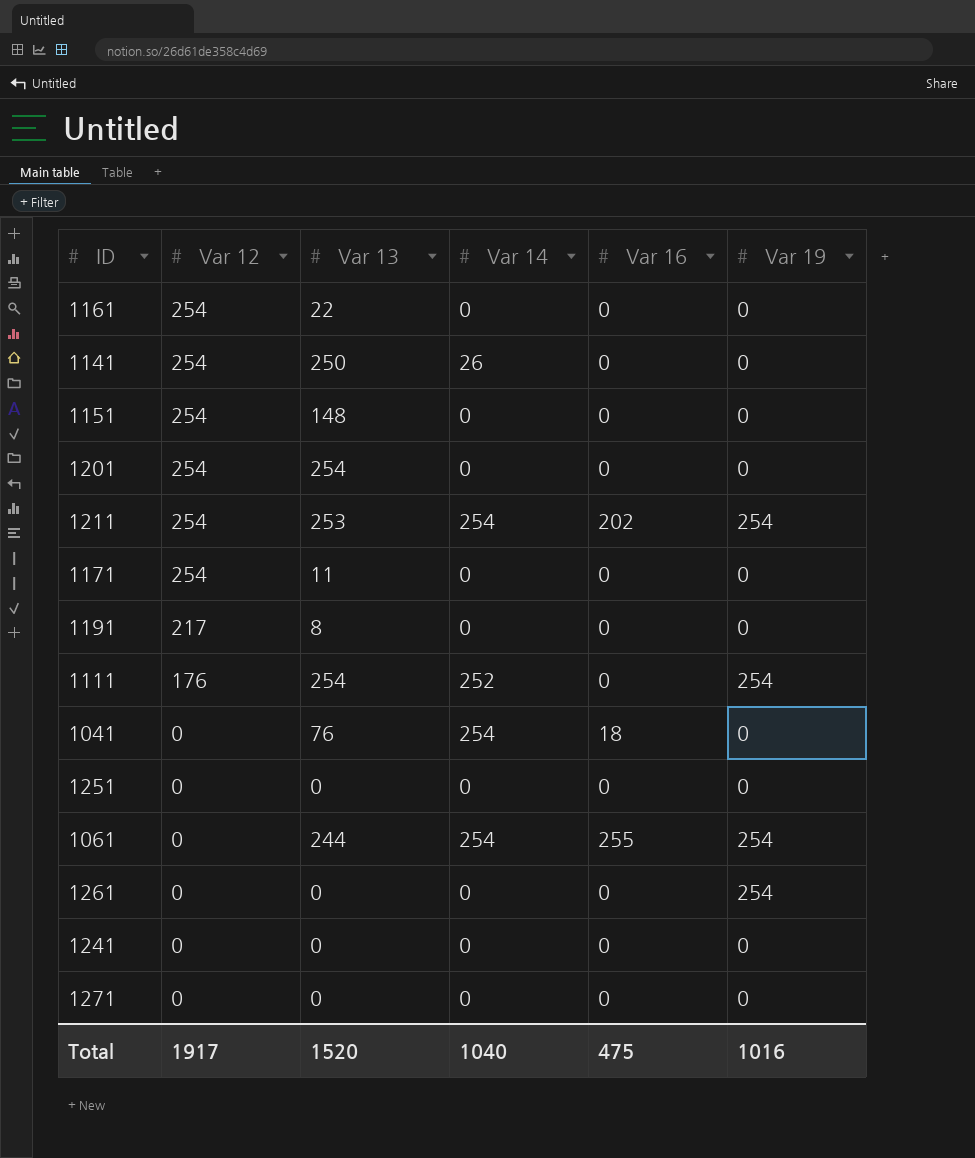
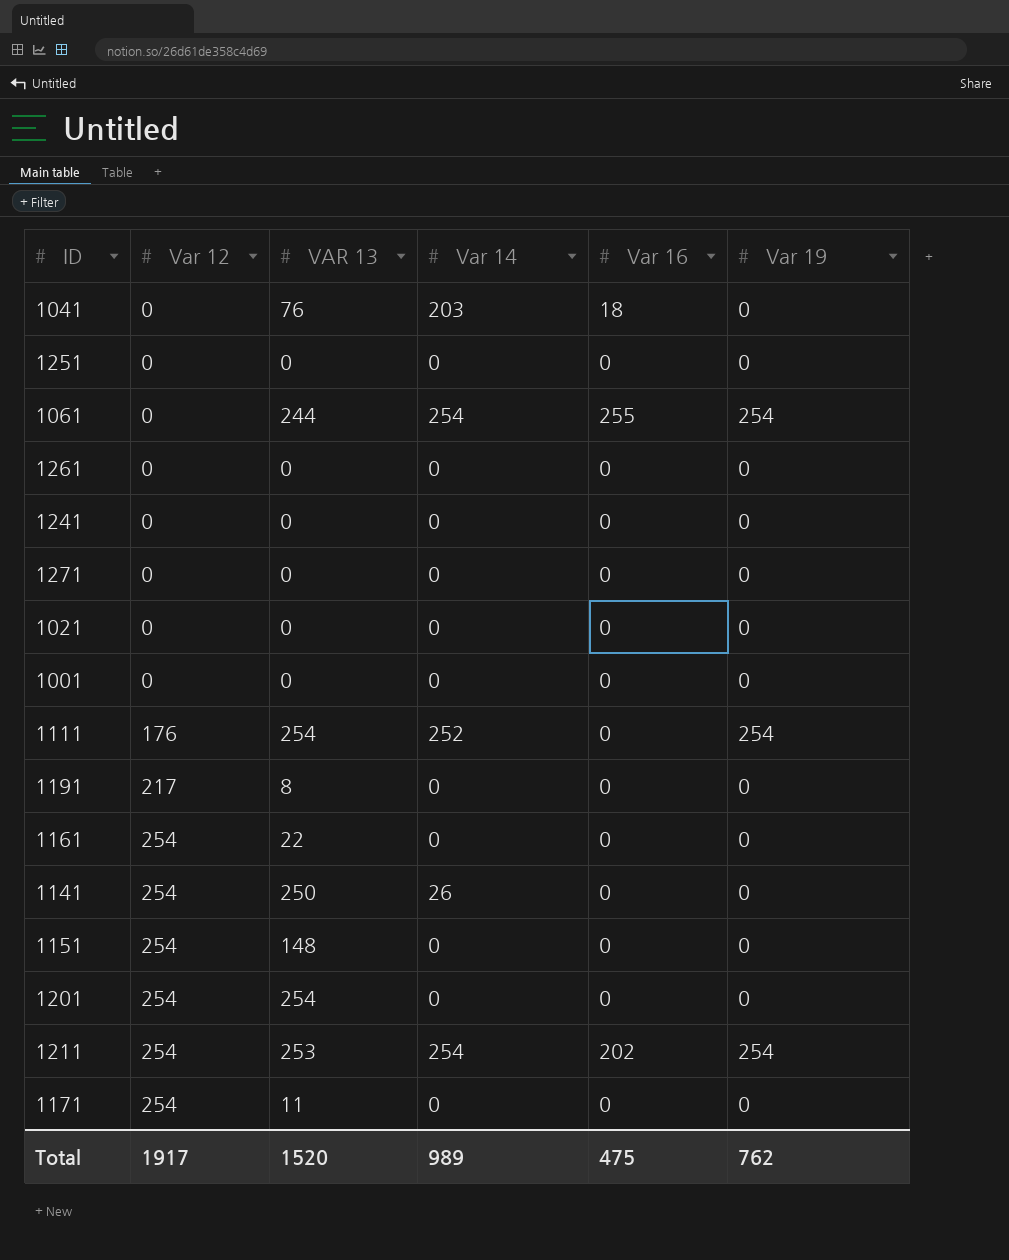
row order: Var 12 descending -> Var 12 ascending
column name: Var 13 -> VAR 13
1041 | Var 14: 254 -> 203
1261 | Var 19: 254 -> 0
row 1021: none -> 0 | 0 | 0 | 0 | 0
row 1001: none -> 0 | 0 | 0 | 0 | 0
Total | Var 14: 1040 -> 989
Total | Var 19: 1016 -> 762

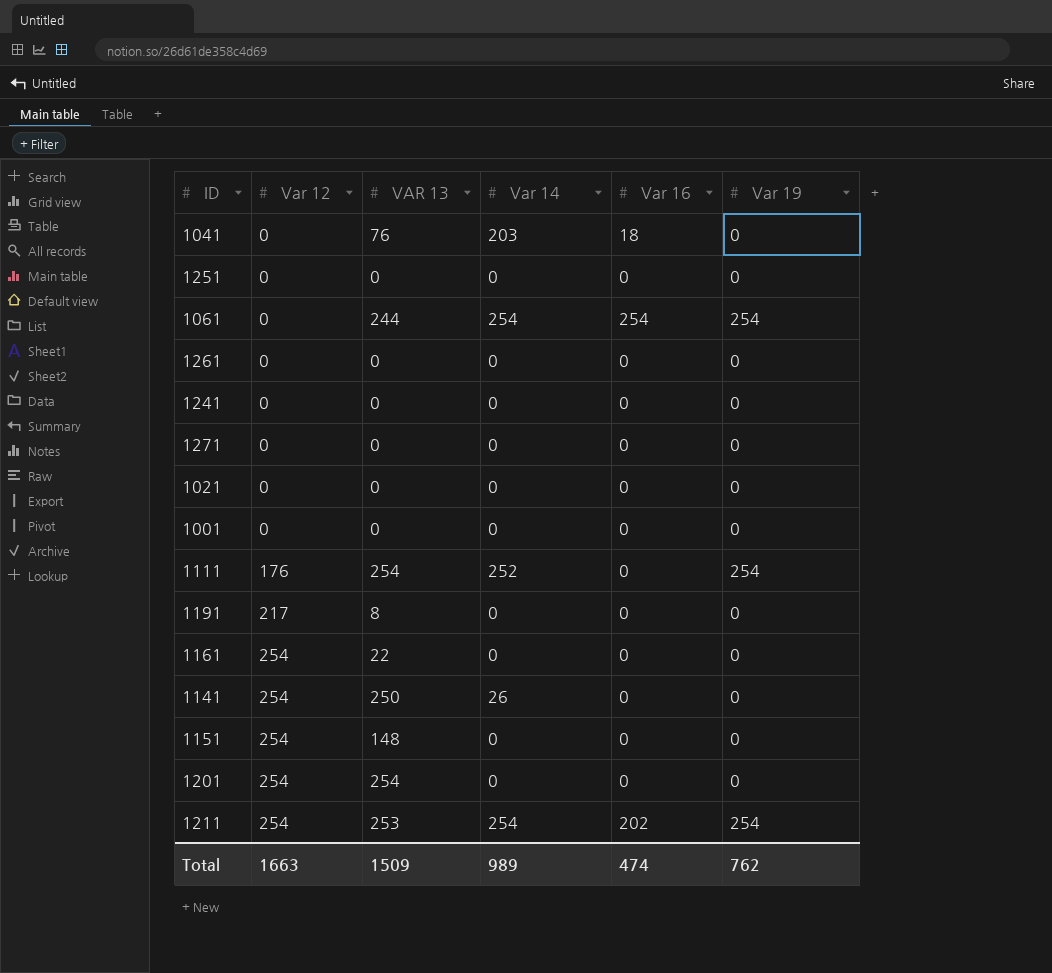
row 1171: 254 | 11 | 0 | 0 | 0 -> none
1061 | Var 16: 255 -> 254
Total | Var 12: 1917 -> 1663
Total | VAR 13: 1520 -> 1509
Total | Var 16: 475 -> 474

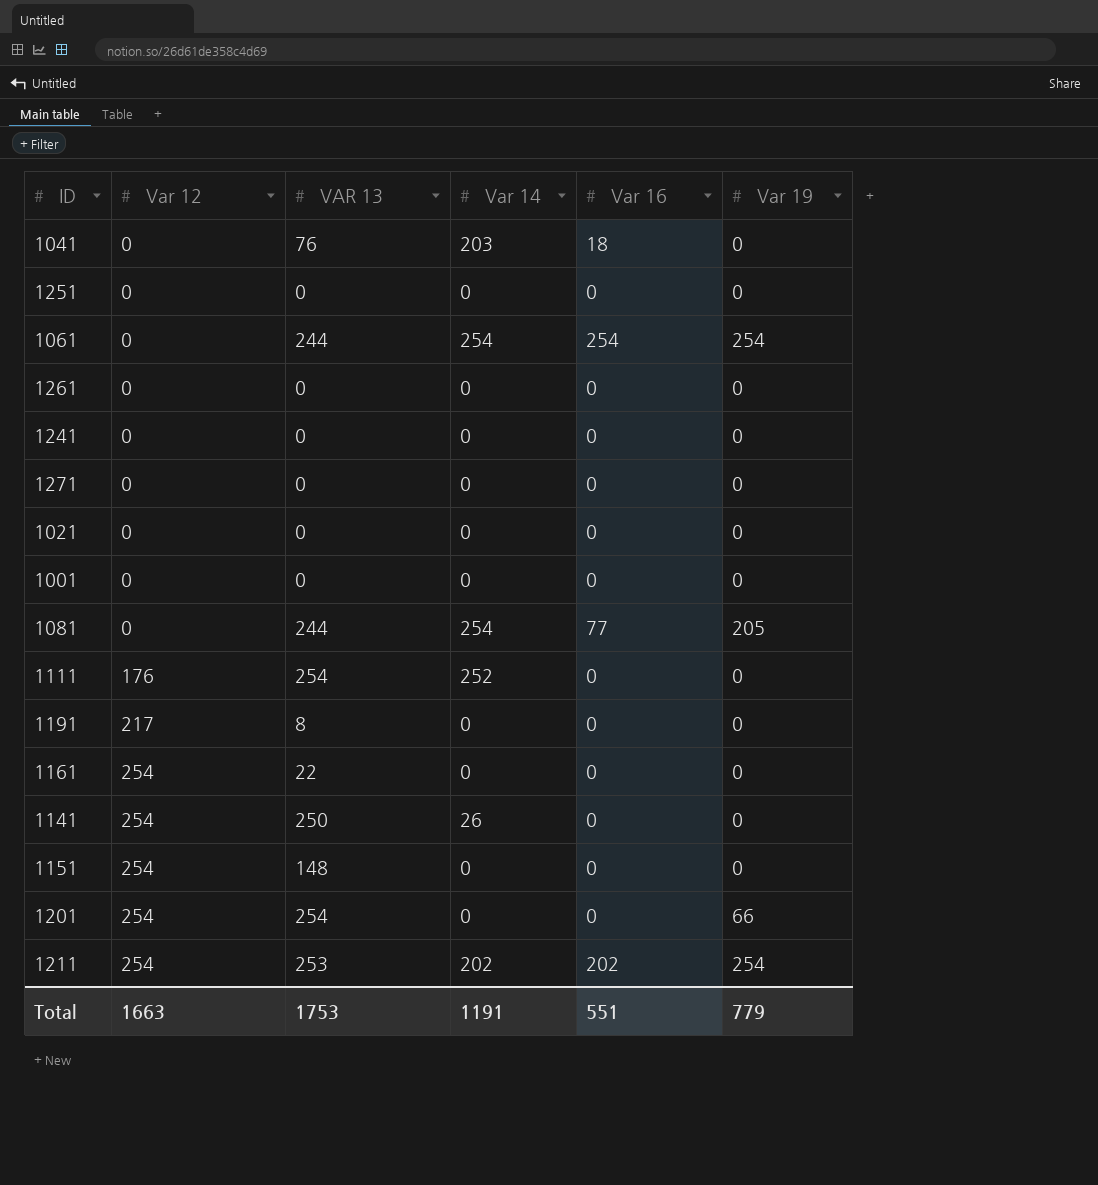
row 1081: none -> 0 | 244 | 254 | 77 | 205
1111 | Var 19: 254 -> 0
1201 | Var 19: 0 -> 66
1211 | Var 14: 254 -> 202
Total | VAR 13: 1509 -> 1753
Total | Var 14: 989 -> 1191
Total | Var 16: 474 -> 551
Total | Var 19: 762 -> 779

